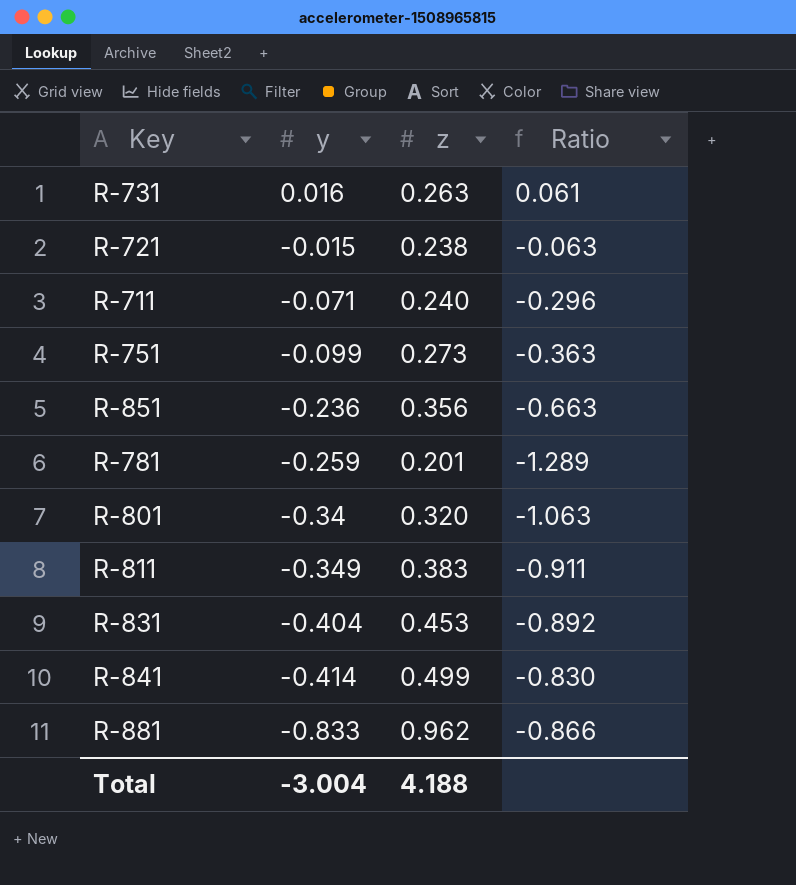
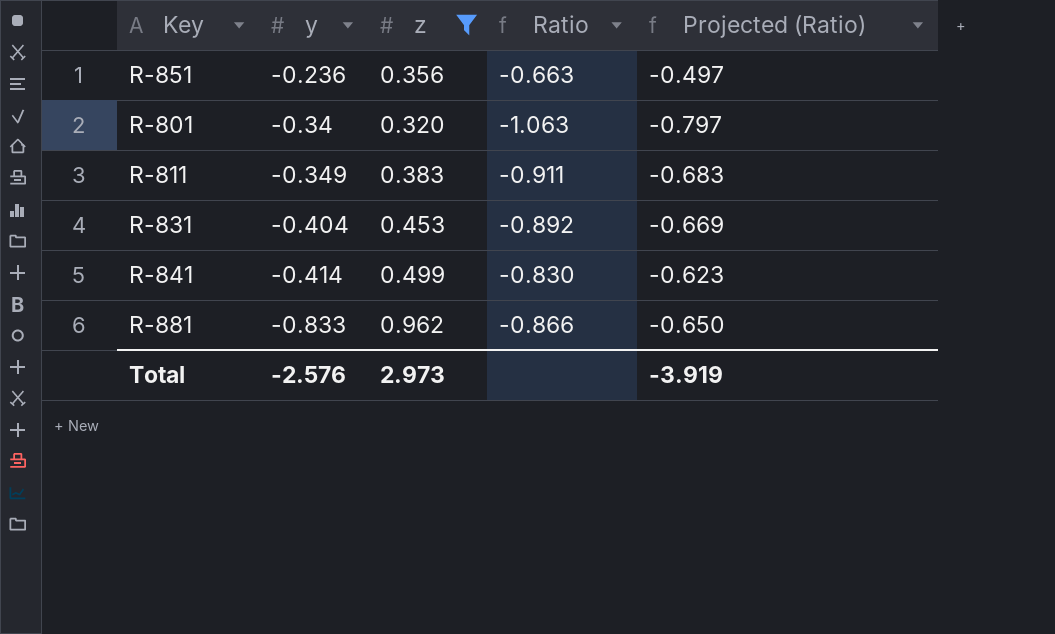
filter: none -> z >= 0.320
column Projected (Ratio) | formula: none -> [Ratio] * 0.75
Total | y: -3.004 -> -2.576
Total | z: 4.188 -> 2.973

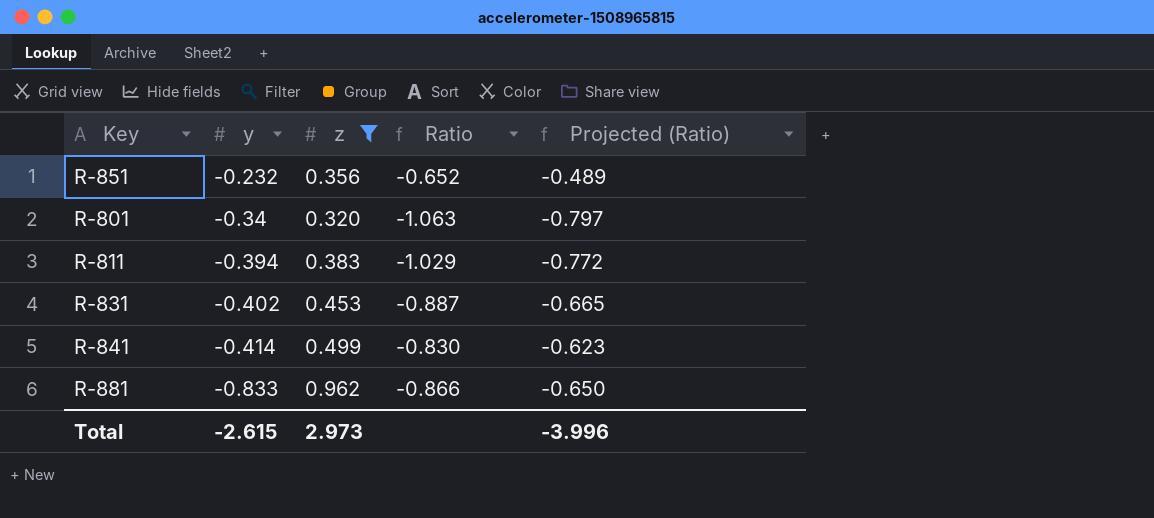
R-851 | y: -0.236 -> -0.232
R-851 | Ratio: -0.663 -> -0.652
R-851 | Projected (Ratio): -0.497 -> -0.489
R-811 | y: -0.349 -> -0.394
R-811 | Ratio: -0.911 -> -1.029
R-811 | Projected (Ratio): -0.683 -> -0.772
R-831 | y: -0.404 -> -0.402
R-831 | Ratio: -0.892 -> -0.887
R-831 | Projected (Ratio): -0.669 -> -0.665
Total | y: -2.576 -> -2.615
Total | Projected (Ratio): -3.919 -> -3.996

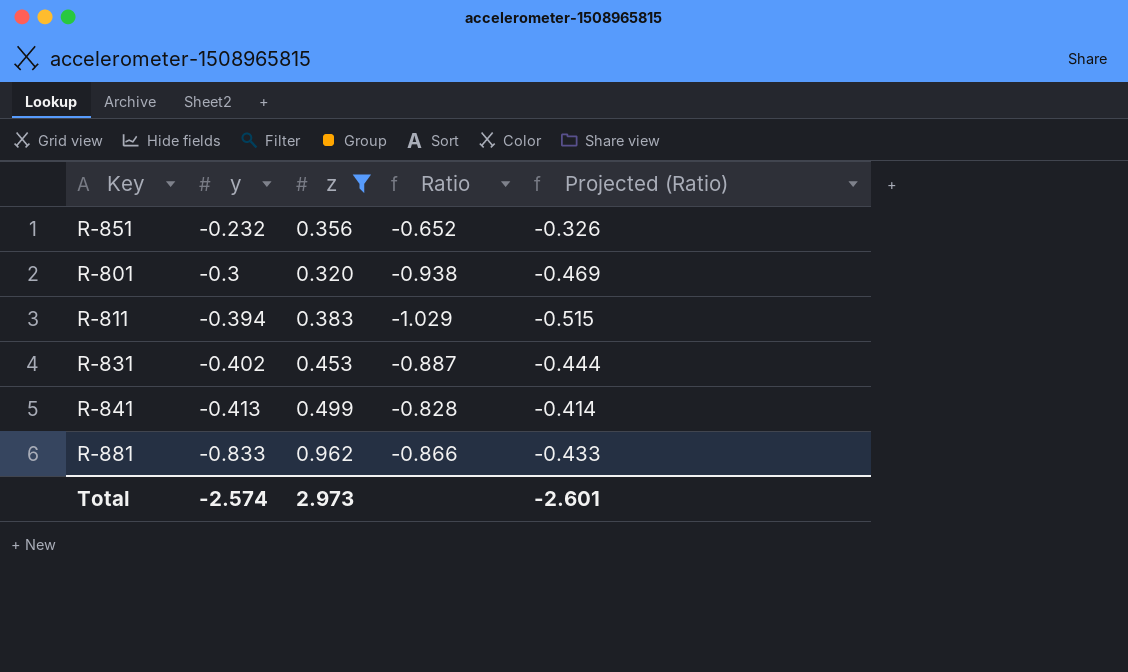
column Projected (Ratio) | formula: [Ratio] * 0.75 -> [Ratio] * 0.5
R-801 | y: -0.34 -> -0.3
R-801 | Ratio: -1.063 -> -0.938
R-841 | y: -0.414 -> -0.413
R-841 | Ratio: -0.830 -> -0.828
Total | y: -2.615 -> -2.574
Total | Projected (Ratio): -3.996 -> -2.601

